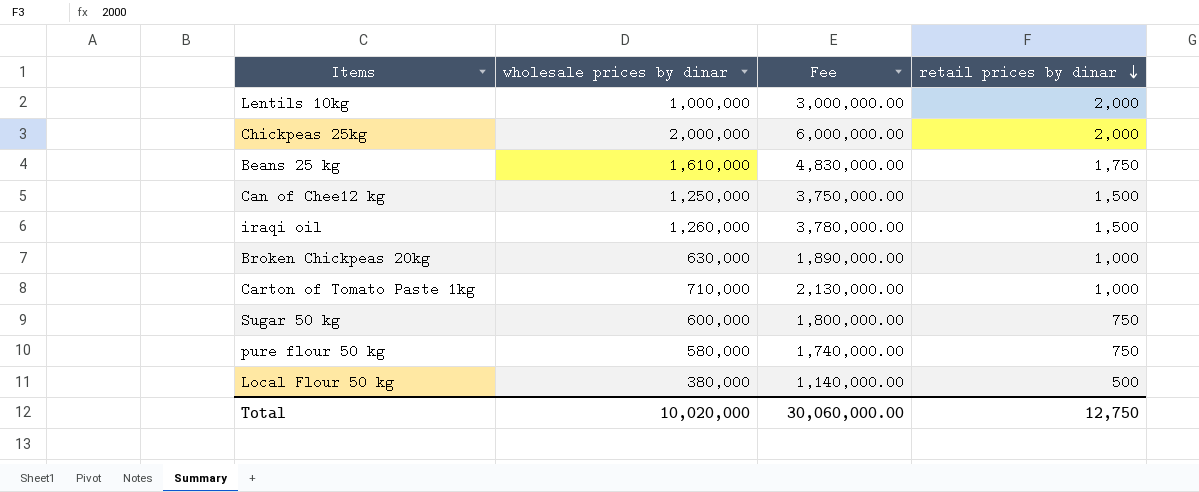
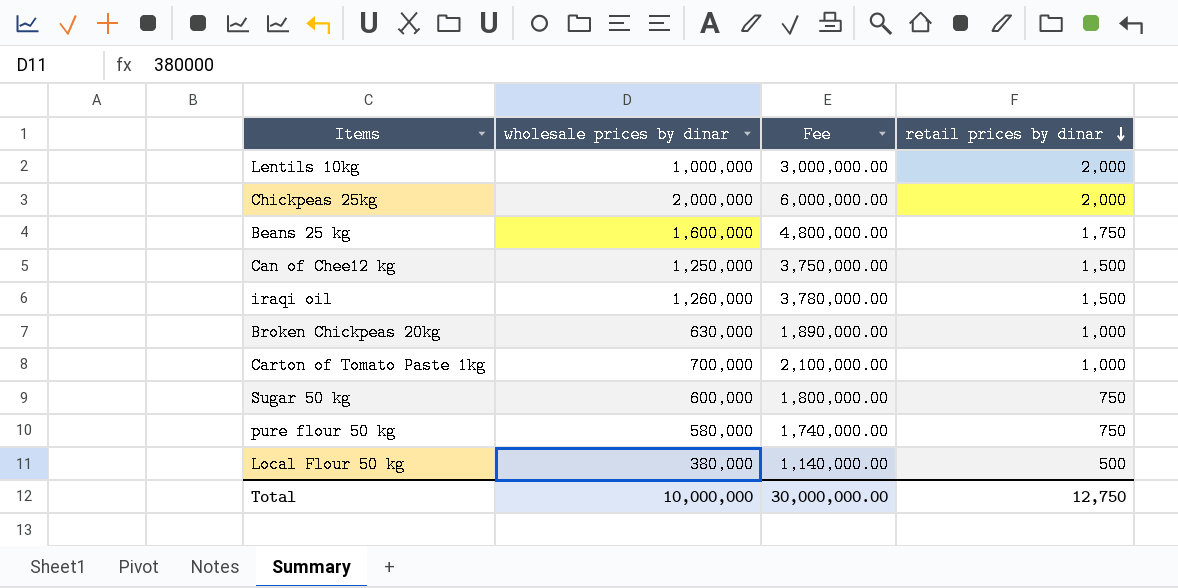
Beans 25 kg | wholesale prices by dinar: 1,610,000 -> 1,600,000
Beans 25 kg | Fee: 4,830,000.00 -> 4,800,000.00
Carton of Tomato Paste 1kg | wholesale prices by dinar: 710,000 -> 700,000
Carton of Tomato Paste 1kg | Fee: 2,130,000.00 -> 2,100,000.00
Total | wholesale prices by dinar: 10,020,000 -> 10,000,000
Total | Fee: 30,060,000.00 -> 30,000,000.00

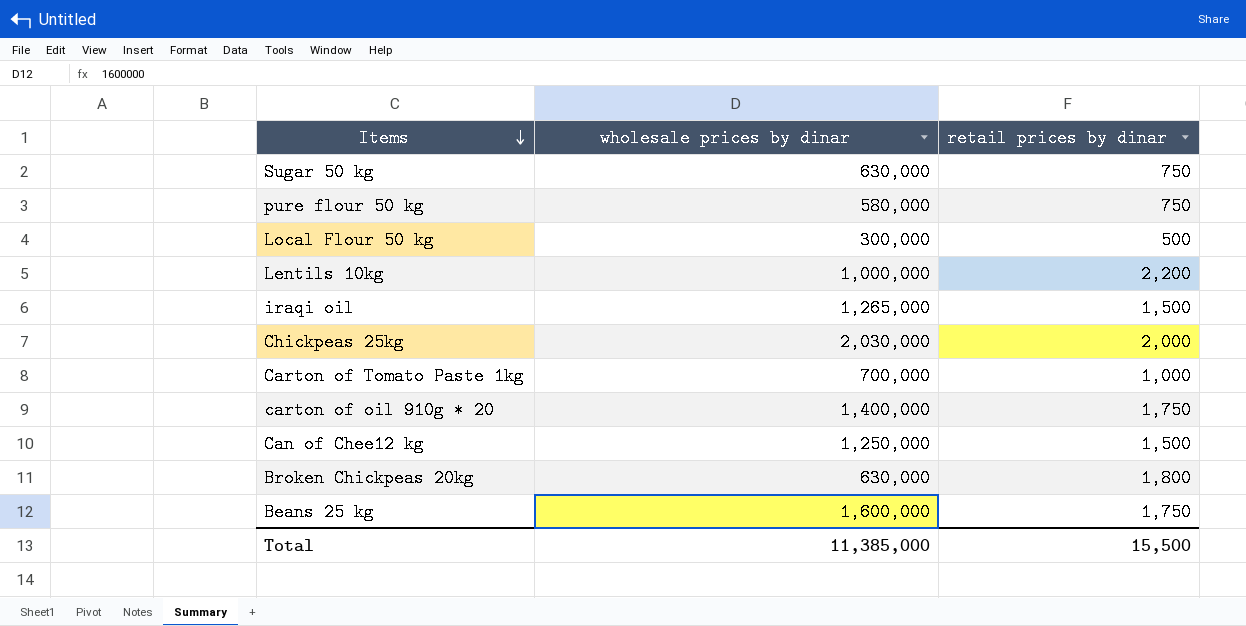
row order: retail prices by dinar descending -> Items descending
column Fee | formula: [wholesale prices by dinar] * 3 -> none
Sugar 50 kg | wholesale prices by dinar: 600,000 -> 630,000
Local Flour 50 kg | wholesale prices by dinar: 380,000 -> 300,000
Lentils 10kg | retail prices by dinar: 2,000 -> 2,200
iraqi oil | wholesale prices by dinar: 1,260,000 -> 1,265,000
Chickpeas 25kg | wholesale prices by dinar: 2,000,000 -> 2,030,000
row carton of oil 910g * 20: none -> 1,400,000 | 1,750
Broken Chickpeas 20kg | retail prices by dinar: 1,000 -> 1,800
Total | wholesale prices by dinar: 10,000,000 -> 11,385,000
Total | retail prices by dinar: 12,750 -> 15,500

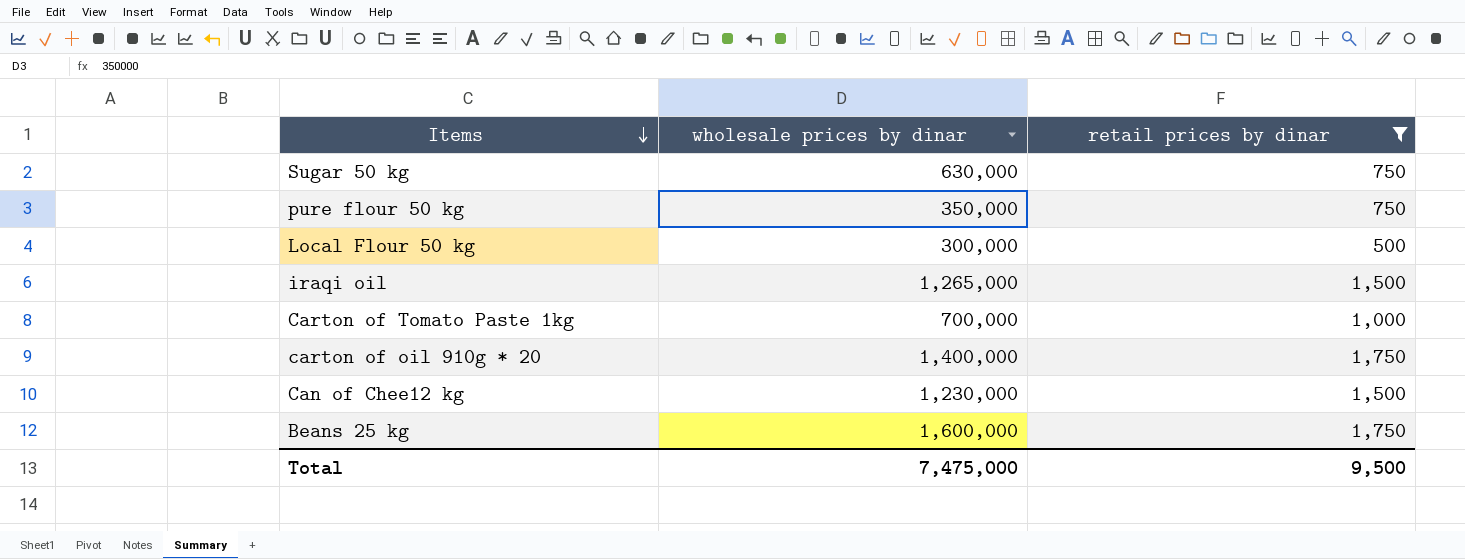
filter: none -> retail prices by dinar <= 1,750
pure flour 50 kg | wholesale prices by dinar: 580,000 -> 350,000
Can of Chee12 kg | wholesale prices by dinar: 1,250,000 -> 1,230,000
Total | wholesale prices by dinar: 11,385,000 -> 7,475,000
Total | retail prices by dinar: 15,500 -> 9,500

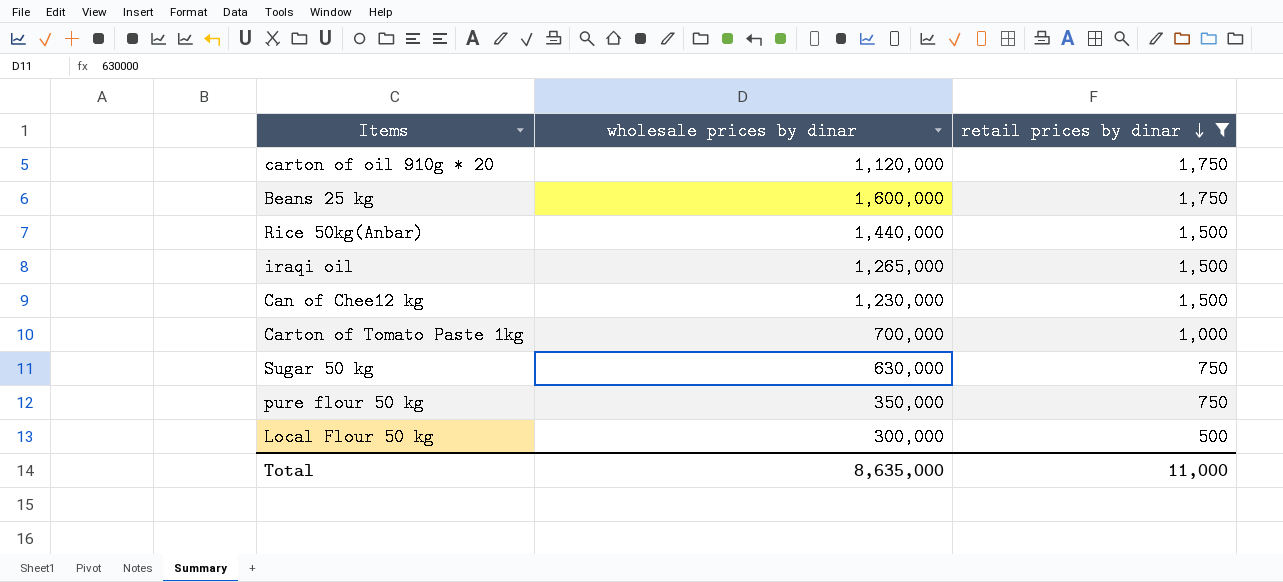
row order: Items descending -> retail prices by dinar descending
carton of oil 910g * 20 | wholesale prices by dinar: 1,400,000 -> 1,120,000
row Rice 50kg(Anbar): none -> 1,440,000 | 1,500
Total | wholesale prices by dinar: 7,475,000 -> 8,635,000
Total | retail prices by dinar: 9,500 -> 11,000

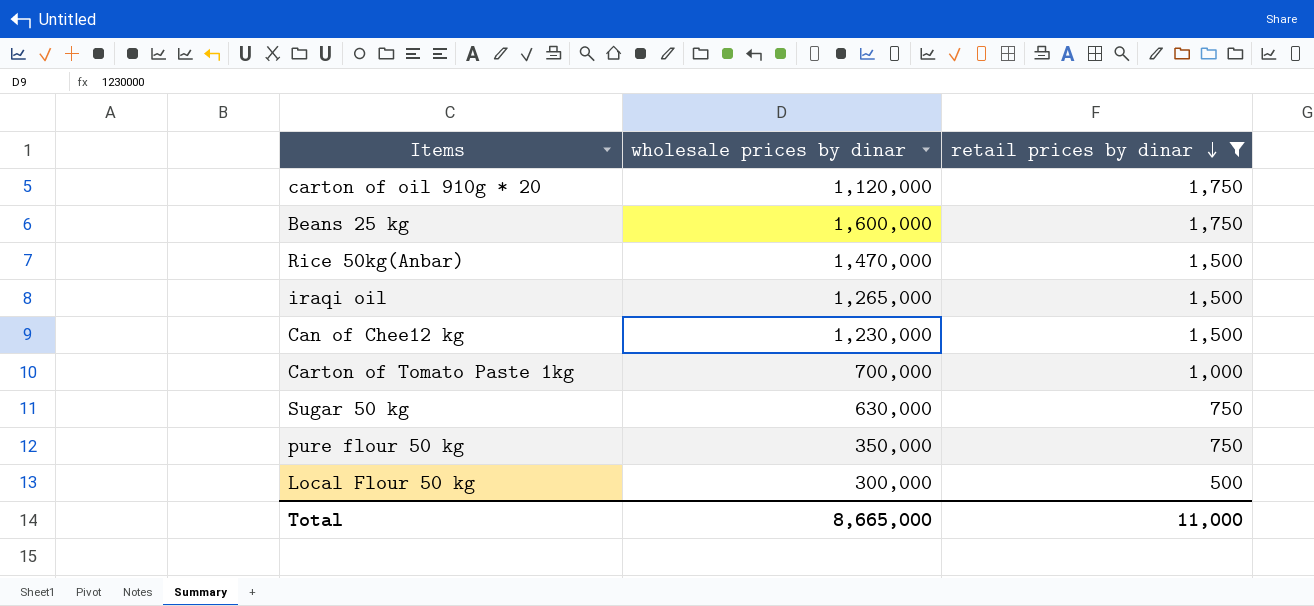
Rice 50kg(Anbar) | wholesale prices by dinar: 1,440,000 -> 1,470,000
Total | wholesale prices by dinar: 8,635,000 -> 8,665,000

